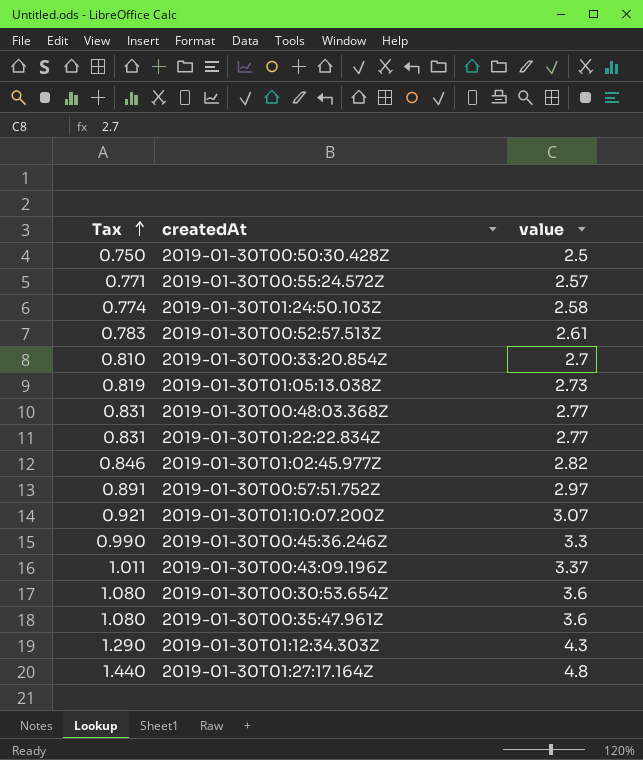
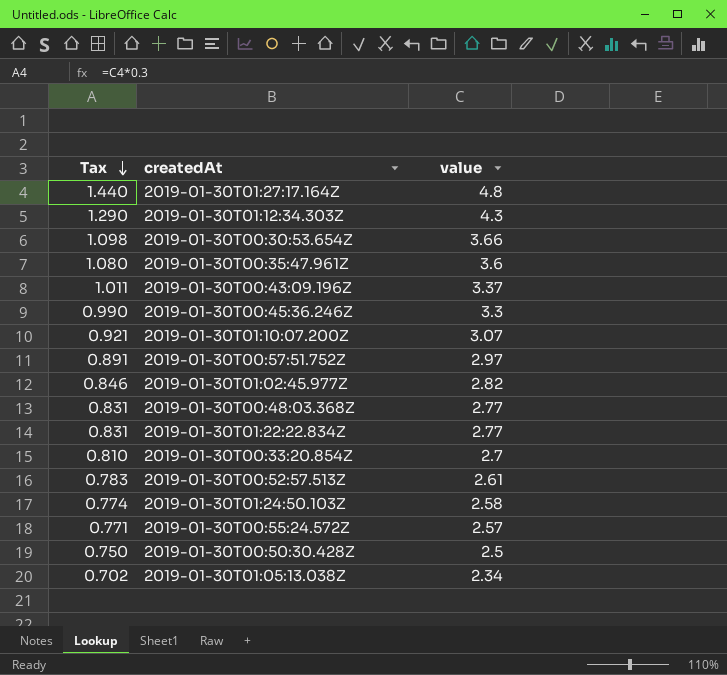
row order: Tax ascending -> Tax descending
2019-01-30T00:30:53.654Z | Tax: 1.080 -> 1.098
2019-01-30T00:30:53.654Z | value: 3.6 -> 3.66
2019-01-30T01:05:13.038Z | Tax: 0.819 -> 0.702
2019-01-30T01:05:13.038Z | value: 2.73 -> 2.34

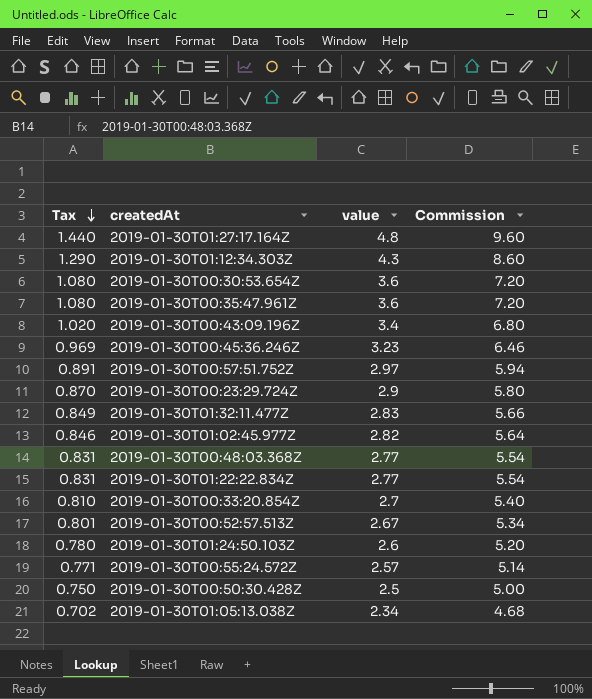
column Commission | formula: none -> [value] * 2
row 2019-01-30T01:10:07.200Z: 0.921 | 3.07 -> none
2019-01-30T00:30:53.654Z | Tax: 1.098 -> 1.080
2019-01-30T00:30:53.654Z | value: 3.66 -> 3.6
2019-01-30T00:43:09.196Z | Tax: 1.011 -> 1.020
2019-01-30T00:43:09.196Z | value: 3.37 -> 3.4
2019-01-30T00:45:36.246Z | Tax: 0.990 -> 0.969
2019-01-30T00:45:36.246Z | value: 3.3 -> 3.23
row 2019-01-30T00:23:29.724Z: none -> 0.870 | 2.9 | 5.80
row 2019-01-30T01:32:11.477Z: none -> 0.849 | 2.83 | 5.66
2019-01-30T00:52:57.513Z | Tax: 0.783 -> 0.801
2019-01-30T00:52:57.513Z | value: 2.61 -> 2.67
2019-01-30T01:24:50.103Z | Tax: 0.774 -> 0.780
2019-01-30T01:24:50.103Z | value: 2.58 -> 2.6

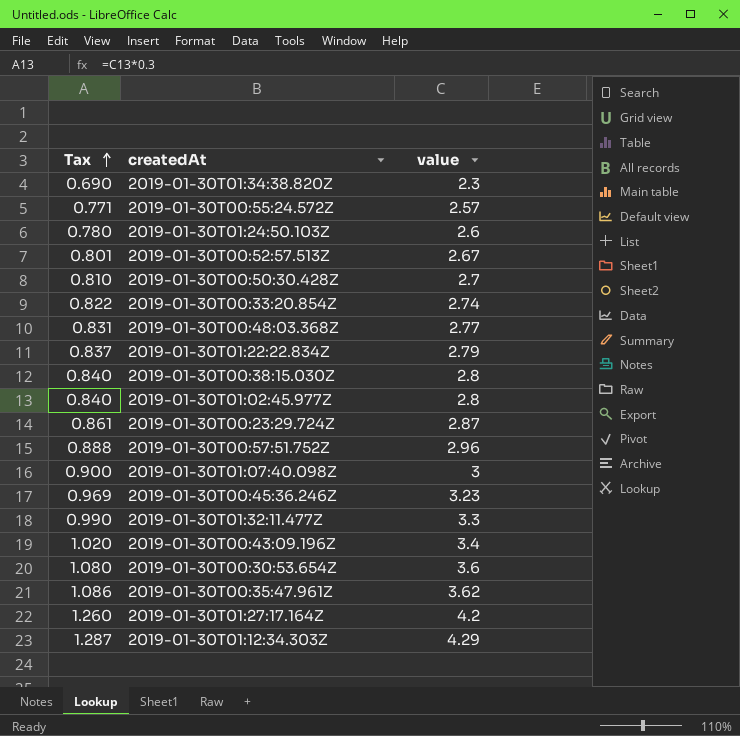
row order: Tax descending -> Tax ascending
column Commission | formula: [value] * 2 -> none
row 2019-01-30T01:05:13.038Z: 0.702 | 2.34 | 4.68 -> none
row 2019-01-30T01:34:38.820Z: none -> 0.690 | 2.3
2019-01-30T00:50:30.428Z | Tax: 0.750 -> 0.810
2019-01-30T00:50:30.428Z | value: 2.5 -> 2.7
2019-01-30T00:33:20.854Z | Tax: 0.810 -> 0.822
2019-01-30T00:33:20.854Z | value: 2.7 -> 2.74
2019-01-30T01:22:22.834Z | Tax: 0.831 -> 0.837
2019-01-30T01:22:22.834Z | value: 2.77 -> 2.79
row 2019-01-30T00:38:15.030Z: none -> 0.840 | 2.8
2019-01-30T01:02:45.977Z | Tax: 0.846 -> 0.840
2019-01-30T01:02:45.977Z | value: 2.82 -> 2.8
2019-01-30T00:23:29.724Z | Tax: 0.870 -> 0.861
2019-01-30T00:23:29.724Z | value: 2.9 -> 2.87
2019-01-30T00:57:51.752Z | Tax: 0.891 -> 0.888
2019-01-30T00:57:51.752Z | value: 2.97 -> 2.96
row 2019-01-30T01:07:40.098Z: none -> 0.900 | 3
2019-01-30T01:32:11.477Z | Tax: 0.849 -> 0.990
2019-01-30T01:32:11.477Z | value: 2.83 -> 3.3
2019-01-30T00:35:47.961Z | Tax: 1.080 -> 1.086
2019-01-30T00:35:47.961Z | value: 3.6 -> 3.62
2019-01-30T01:27:17.164Z | Tax: 1.440 -> 1.260
2019-01-30T01:27:17.164Z | value: 4.8 -> 4.2
2019-01-30T01:12:34.303Z | Tax: 1.290 -> 1.287
2019-01-30T01:12:34.303Z | value: 4.3 -> 4.29

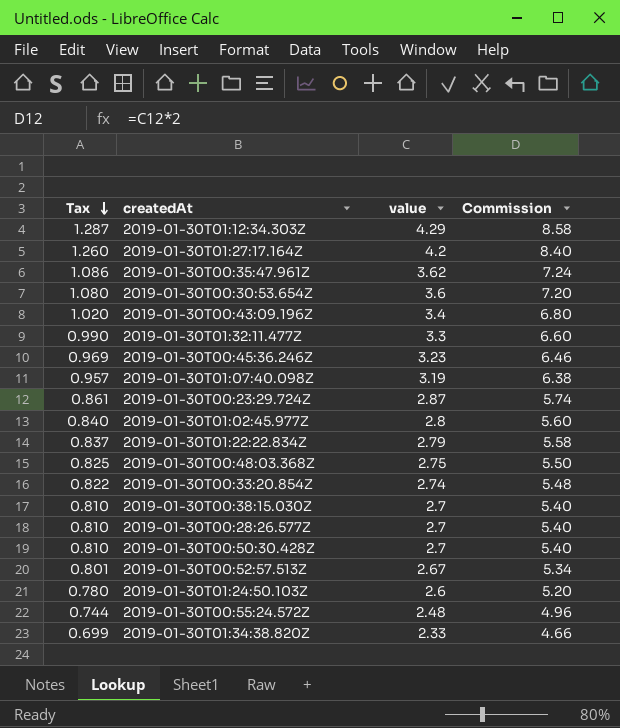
row order: Tax ascending -> Tax descending
column Commission | formula: none -> [value] * 2
row 2019-01-30T00:57:51.752Z: 0.888 | 2.96 -> none
2019-01-30T01:07:40.098Z | Tax: 0.900 -> 0.957
2019-01-30T01:07:40.098Z | value: 3 -> 3.19
2019-01-30T00:48:03.368Z | Tax: 0.831 -> 0.825
2019-01-30T00:48:03.368Z | value: 2.77 -> 2.75
2019-01-30T00:38:15.030Z | Tax: 0.840 -> 0.810
2019-01-30T00:38:15.030Z | value: 2.8 -> 2.7
row 2019-01-30T00:28:26.577Z: none -> 0.810 | 2.7 | 5.40
2019-01-30T00:55:24.572Z | Tax: 0.771 -> 0.744
2019-01-30T00:55:24.572Z | value: 2.57 -> 2.48
2019-01-30T01:34:38.820Z | Tax: 0.690 -> 0.699
2019-01-30T01:34:38.820Z | value: 2.3 -> 2.33

